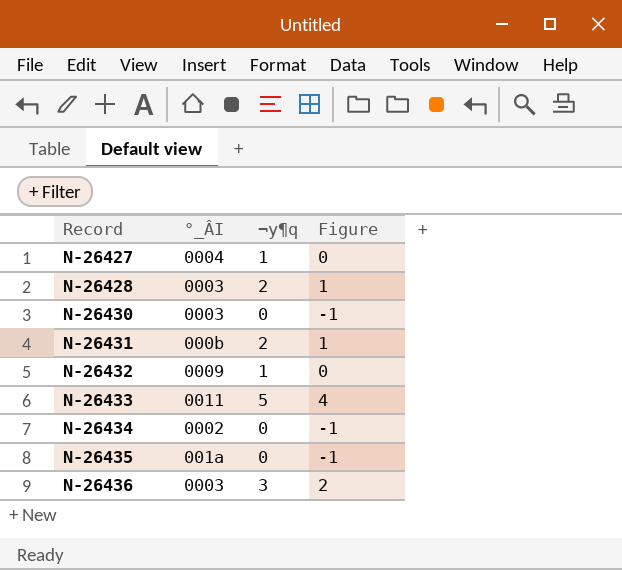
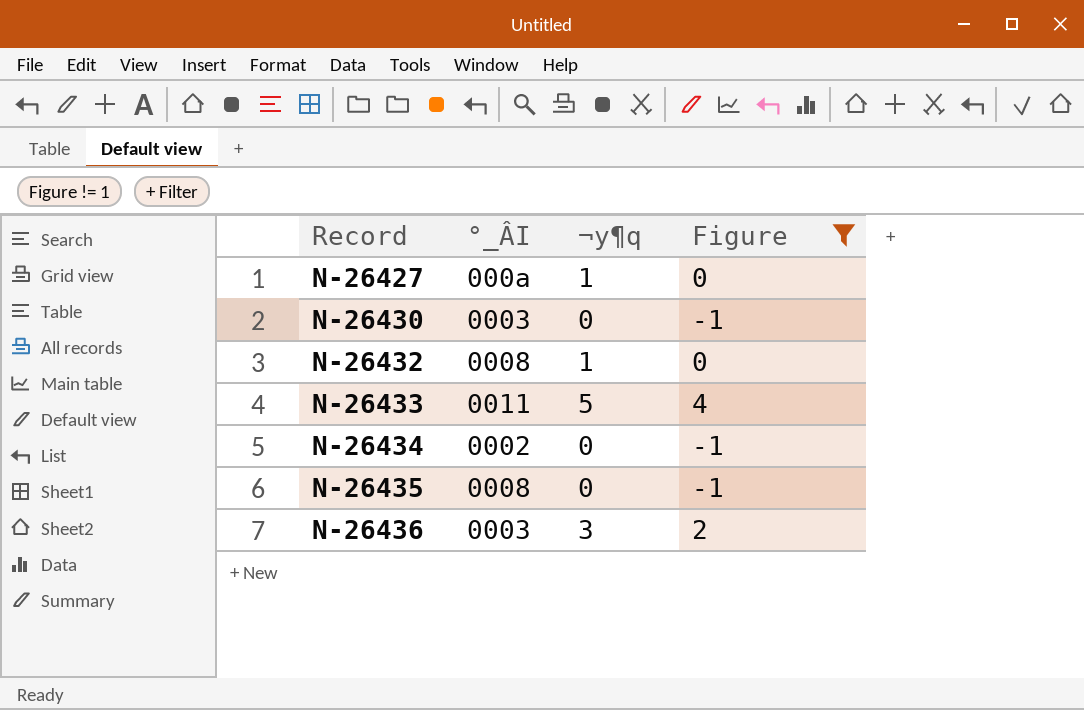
filter: none -> Figure != 1
N-26427 | °_ÂI: 0004 -> 000a
N-26432 | °_ÂI: 0009 -> 0008
N-26435 | °_ÂI: 001a -> 0008

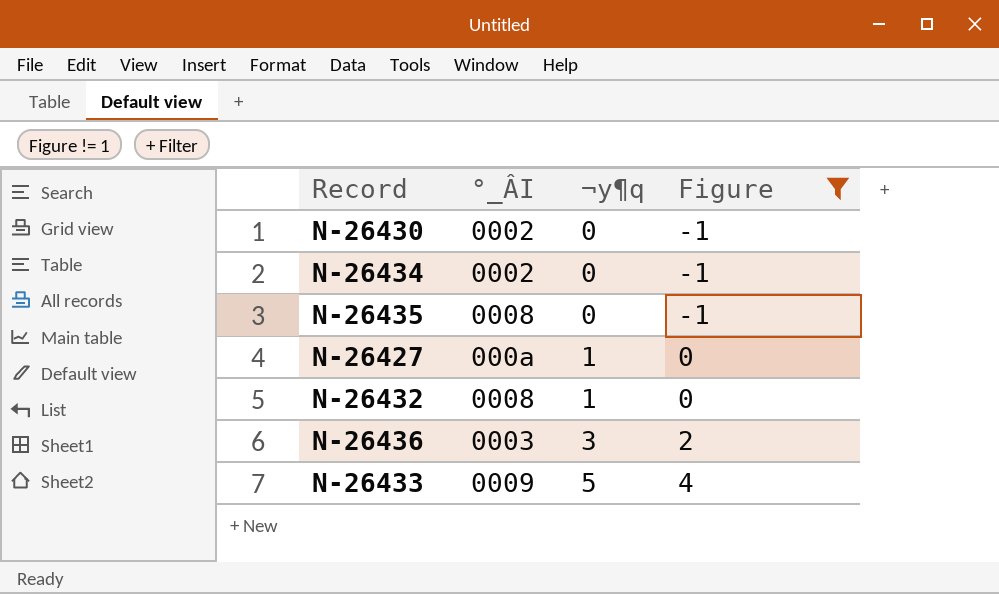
row order: Record ascending -> ¬y¶q ascending
N-26430 | °_ÂI: 0003 -> 0002
N-26433 | °_ÂI: 0011 -> 0009

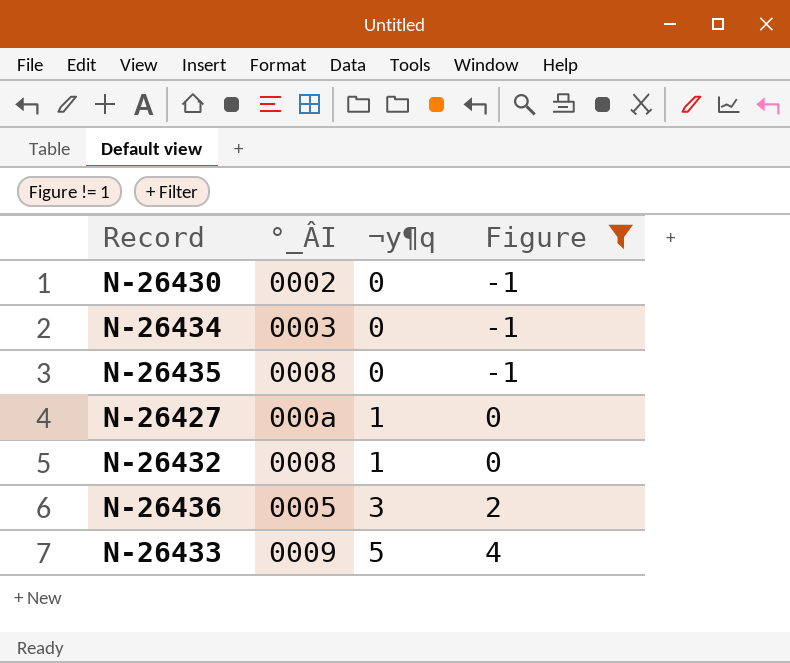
N-26434 | °_ÂI: 0002 -> 0003
N-26436 | °_ÂI: 0003 -> 0005

